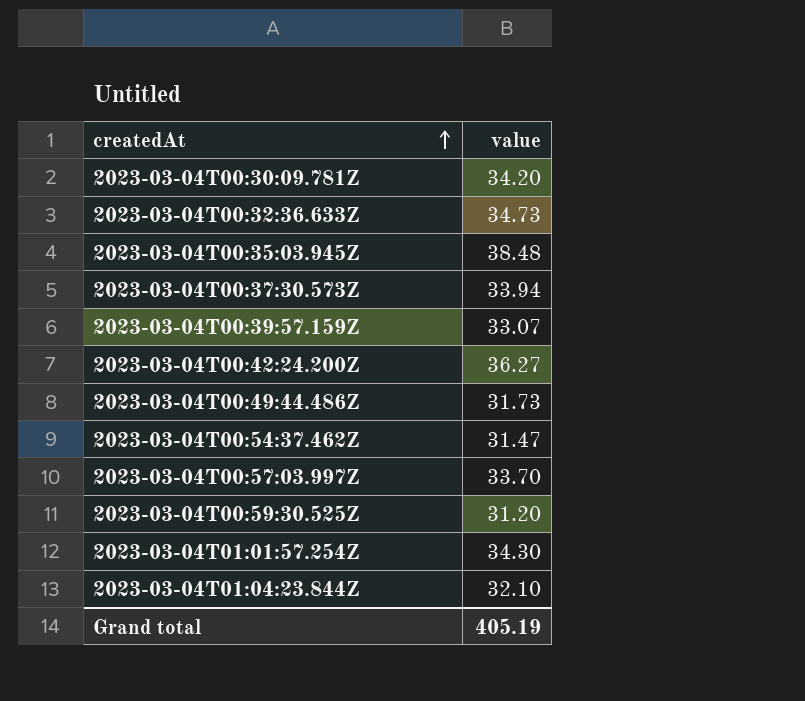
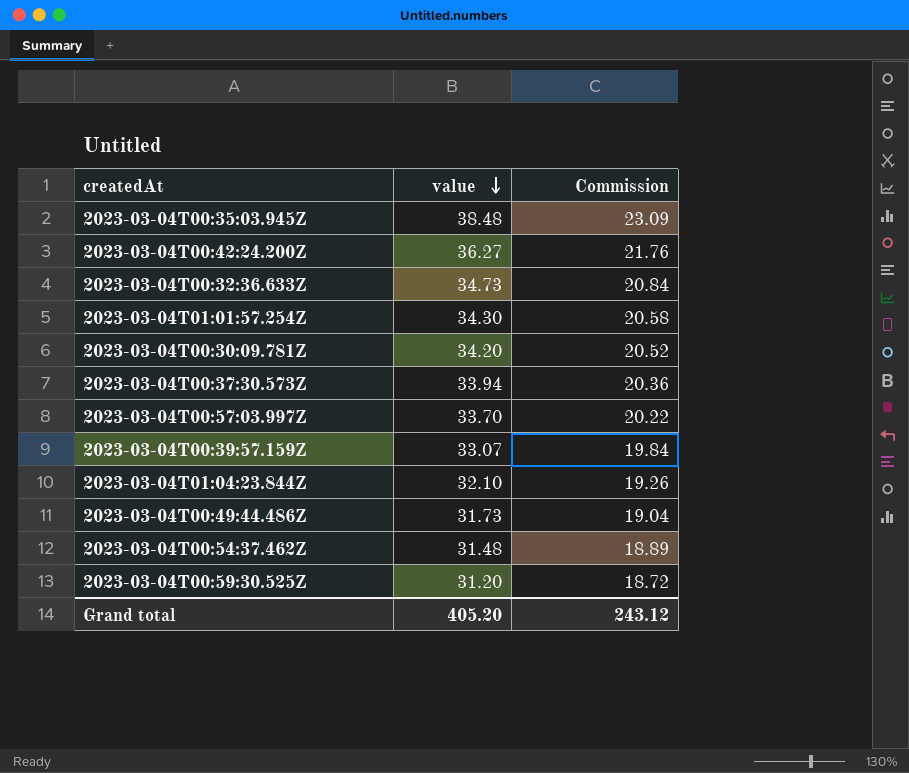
row order: createdAt ascending -> value descending
column Commission | formula: none -> [value] * 0.6
2023-03-04T00:54:37.462Z | value: 31.47 -> 31.48
Grand total | value: 405.19 -> 405.20

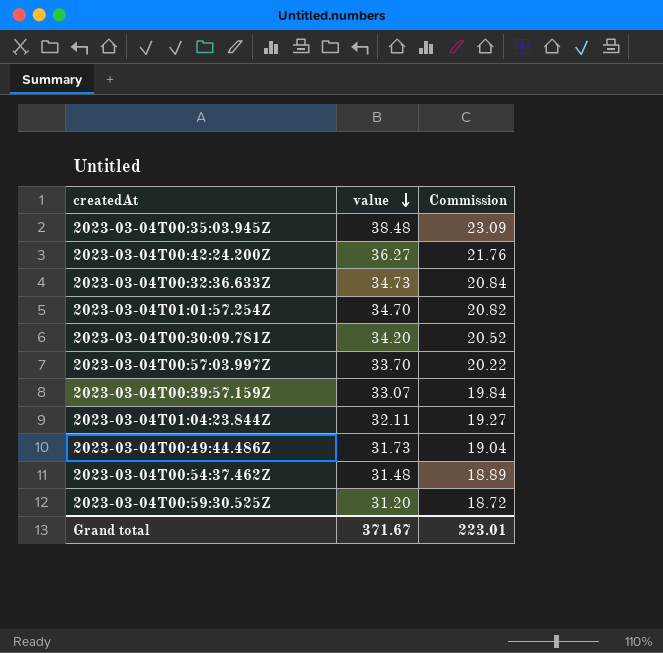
row 2023-03-04T00:37:30.573Z: 33.94 | 20.36 -> none
2023-03-04T01:01:57.254Z | value: 34.30 -> 34.70
2023-03-04T01:01:57.254Z | Commission: 20.58 -> 20.82
2023-03-04T01:04:23.844Z | value: 32.10 -> 32.11
2023-03-04T01:04:23.844Z | Commission: 19.26 -> 19.27
Grand total | value: 405.20 -> 371.67
Grand total | Commission: 243.12 -> 223.01

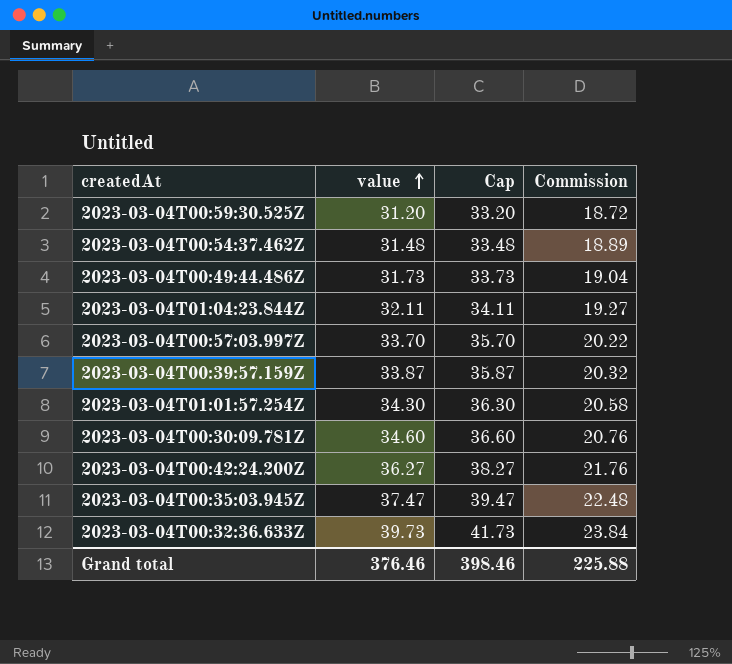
row order: value descending -> value ascending
column Cap | formula: none -> [value] + 2
2023-03-04T00:39:57.159Z | value: 33.07 -> 33.87
2023-03-04T00:39:57.159Z | Commission: 19.84 -> 20.32
2023-03-04T01:01:57.254Z | value: 34.70 -> 34.30
2023-03-04T01:01:57.254Z | Commission: 20.82 -> 20.58
2023-03-04T00:30:09.781Z | value: 34.20 -> 34.60
2023-03-04T00:30:09.781Z | Commission: 20.52 -> 20.76
2023-03-04T00:35:03.945Z | value: 38.48 -> 37.47
2023-03-04T00:35:03.945Z | Commission: 23.09 -> 22.48
2023-03-04T00:32:36.633Z | value: 34.73 -> 39.73
2023-03-04T00:32:36.633Z | Commission: 20.84 -> 23.84
Grand total | value: 371.67 -> 376.46
Grand total | Commission: 223.01 -> 225.88

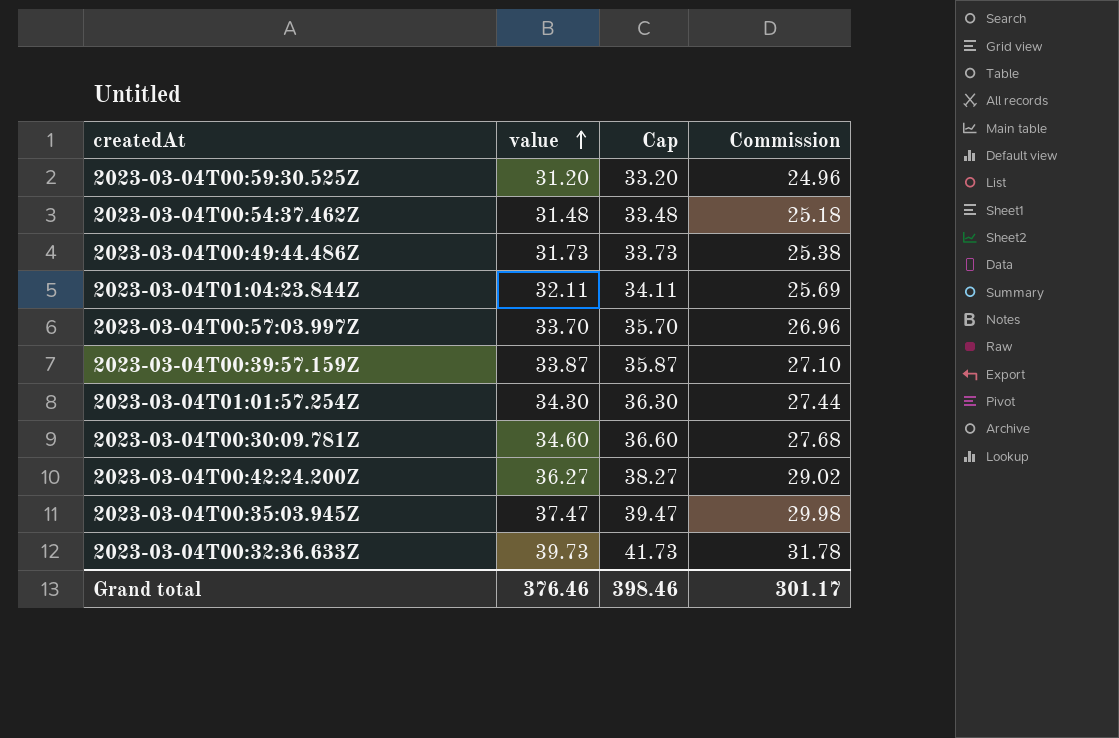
column Commission | formula: [value] * 0.6 -> [value] * 0.8
Grand total | Commission: 225.88 -> 301.17

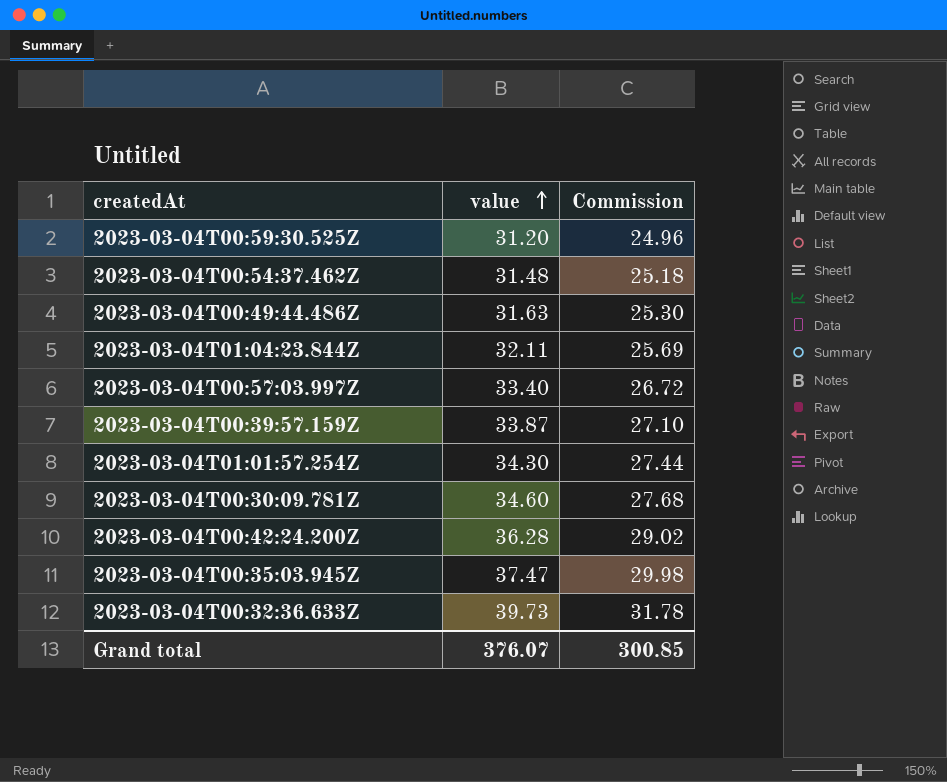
column Cap | formula: [value] + 2 -> none
2023-03-04T00:49:44.486Z | value: 31.73 -> 31.63
2023-03-04T00:49:44.486Z | Commission: 25.38 -> 25.30
2023-03-04T00:57:03.997Z | value: 33.70 -> 33.40
2023-03-04T00:57:03.997Z | Commission: 26.96 -> 26.72
2023-03-04T00:42:24.200Z | value: 36.27 -> 36.28
Grand total | value: 376.46 -> 376.07
Grand total | Commission: 301.17 -> 300.85

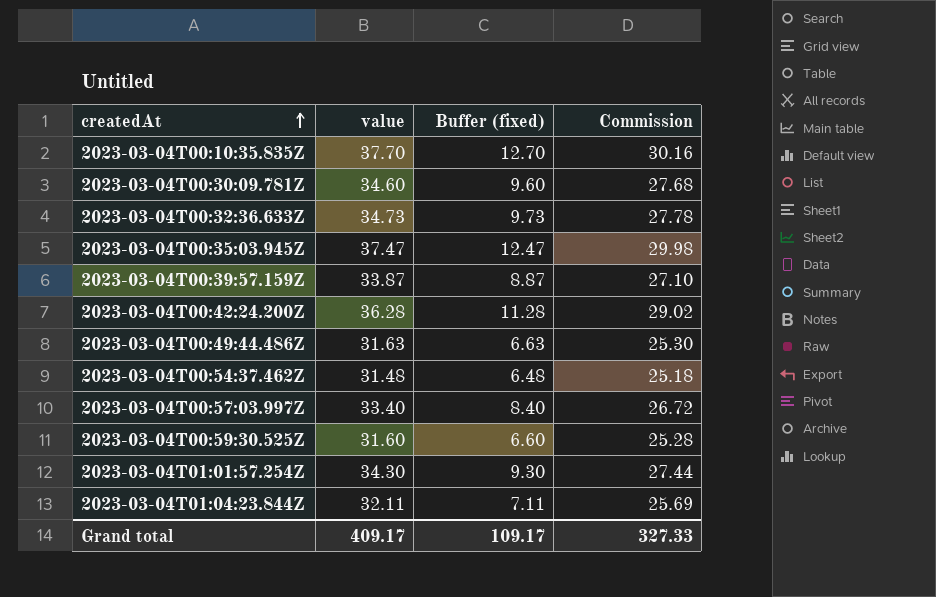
row order: value ascending -> createdAt ascending
column Buffer (fixed) | formula: none -> [value] - 25
row 2023-03-04T00:10:35.835Z: none -> 37.70 | 12.70 | 30.16
2023-03-04T00:32:36.633Z | value: 39.73 -> 34.73
2023-03-04T00:32:36.633Z | Commission: 31.78 -> 27.78
2023-03-04T00:59:30.525Z | value: 31.20 -> 31.60
2023-03-04T00:59:30.525Z | Commission: 24.96 -> 25.28
Grand total | value: 376.07 -> 409.17
Grand total | Commission: 300.85 -> 327.33

